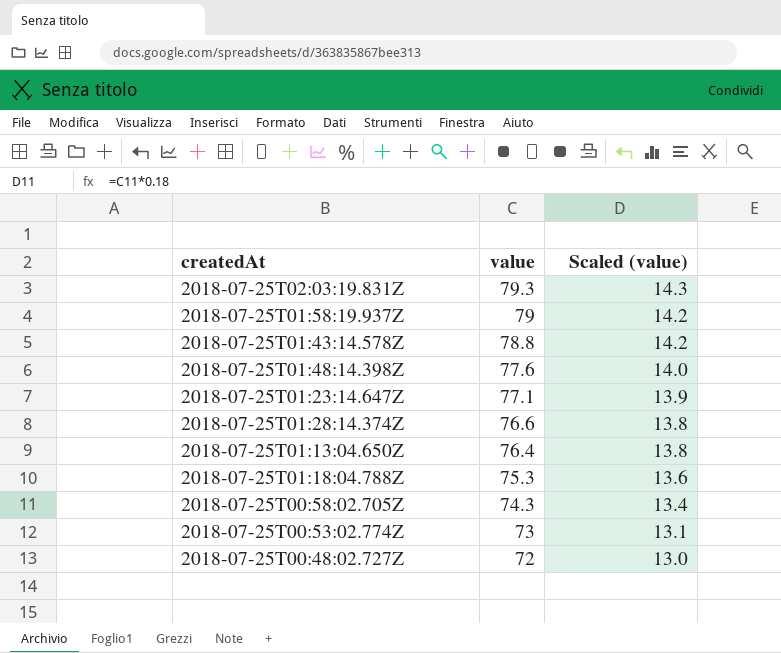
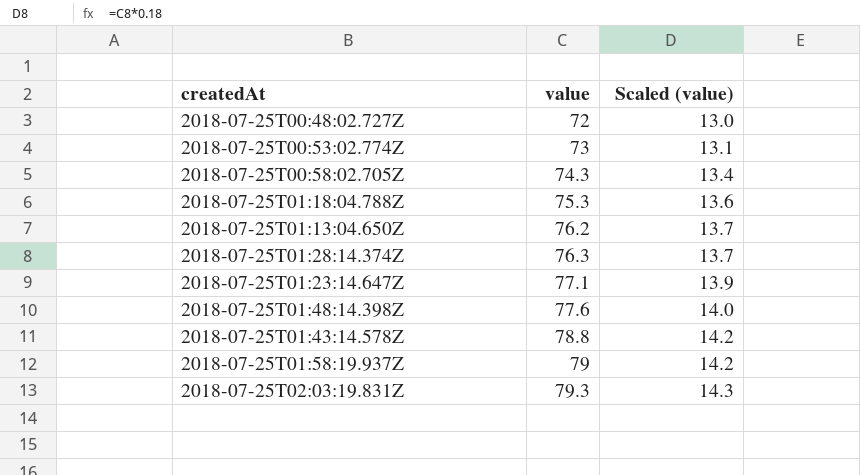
row order: value descending -> value ascending
2018-07-25T01:13:04.650Z | value: 76.4 -> 76.2
2018-07-25T01:13:04.650Z | Scaled (value): 13.8 -> 13.7
2018-07-25T01:28:14.374Z | value: 76.6 -> 76.3
2018-07-25T01:28:14.374Z | Scaled (value): 13.8 -> 13.7

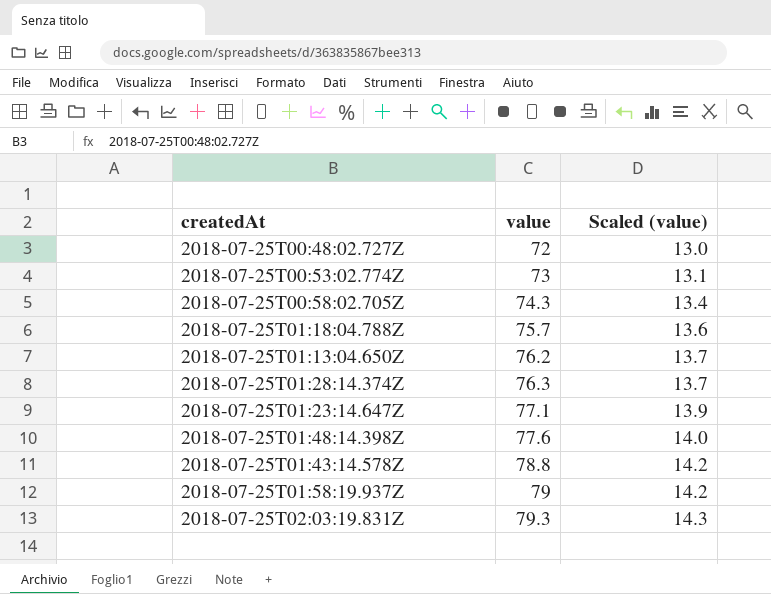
2018-07-25T01:18:04.788Z | value: 75.3 -> 75.7

